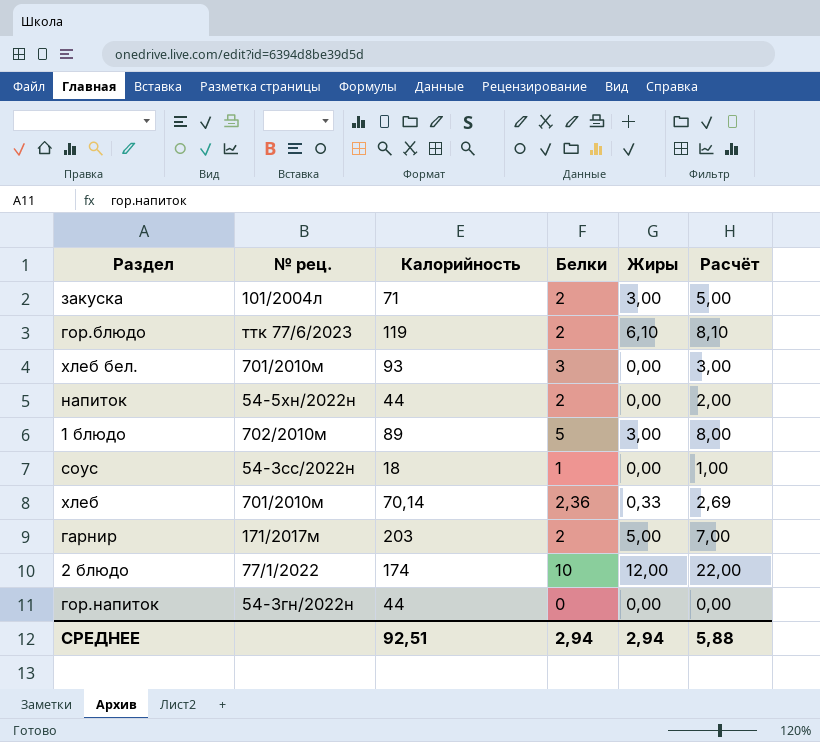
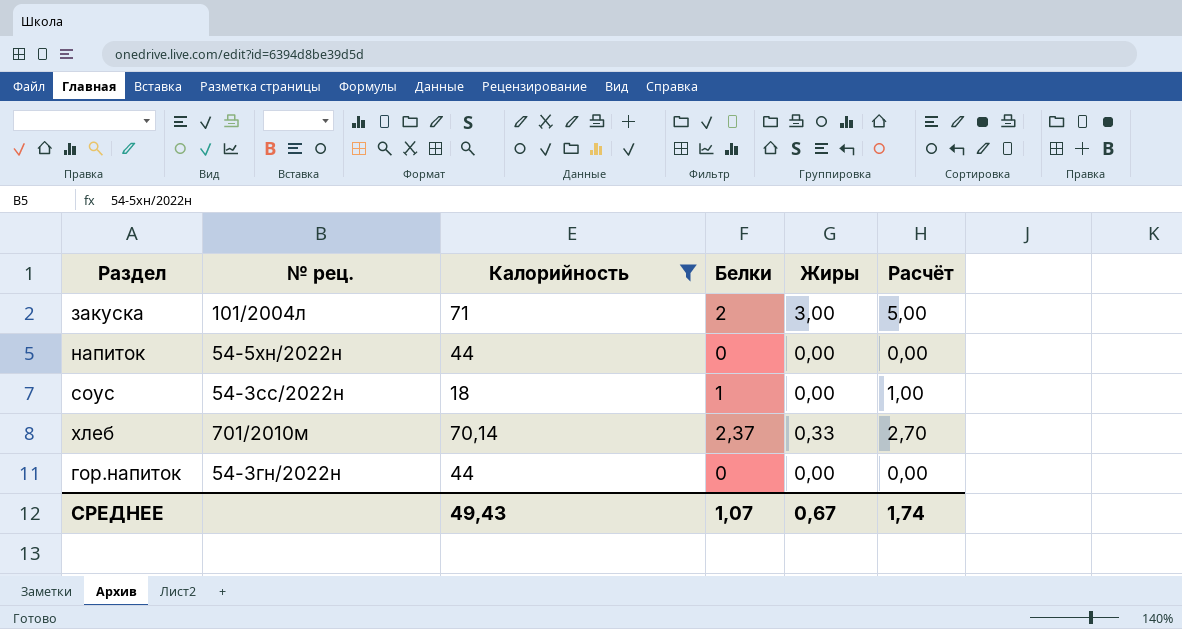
filter: none -> Калорийность <= 71
напиток | Белки: 2 -> 0
напиток | Расчёт: 2,00 -> 0,00
хлеб | Белки: 2,36 -> 2,37
хлеб | Расчёт: 2,69 -> 2,70
СРЕДНЕЕ | Калорийность: 92,51 -> 49,43
СРЕДНЕЕ | Белки: 2,94 -> 1,07
СРЕДНЕЕ | Жиры: 2,94 -> 0,67
СРЕДНЕЕ | Расчёт: 5,88 -> 1,74

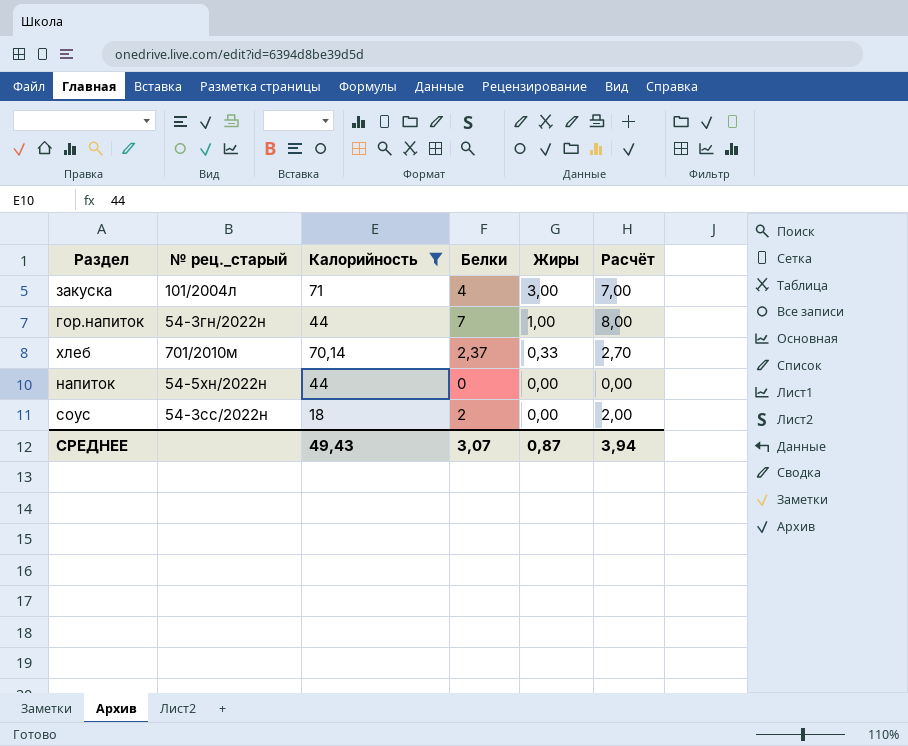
row order: none -> Жиры descending
column name: № рец. -> № рец._старый
закуска | Белки: 2 -> 4
закуска | Расчёт: 5,00 -> 7,00
гор.напиток | Белки: 0 -> 7
гор.напиток | Жиры: 0,00 -> 1,00
гор.напиток | Расчёт: 0,00 -> 8,00
соус | Белки: 1 -> 2
соус | Расчёт: 1,00 -> 2,00
СРЕДНЕЕ | Белки: 1,07 -> 3,07
СРЕДНЕЕ | Жиры: 0,67 -> 0,87
СРЕДНЕЕ | Расчёт: 1,74 -> 3,94

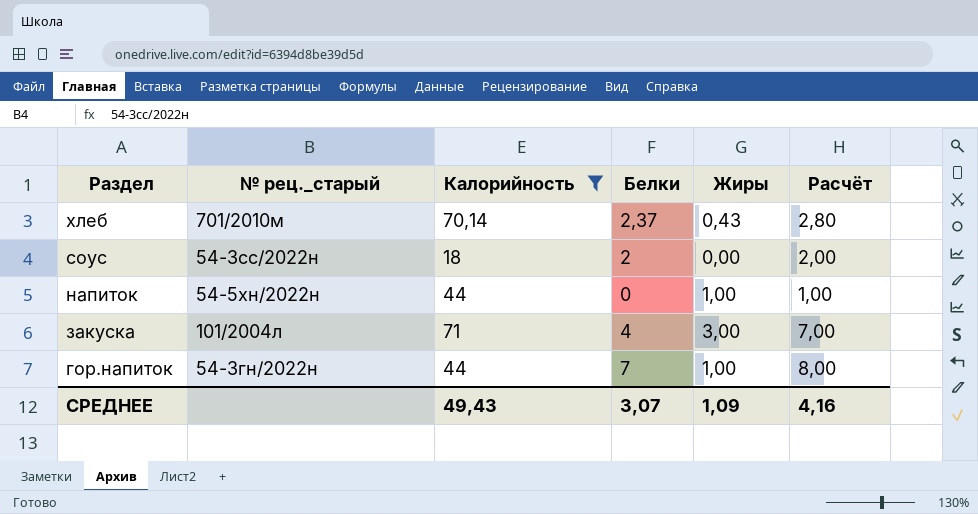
row order: Жиры descending -> Раздел descending
хлеб | Жиры: 0,33 -> 0,43
хлеб | Расчёт: 2,70 -> 2,80
напиток | Жиры: 0,00 -> 1,00
напиток | Расчёт: 0,00 -> 1,00
СРЕДНЕЕ | Жиры: 0,87 -> 1,09
СРЕДНЕЕ | Расчёт: 3,94 -> 4,16

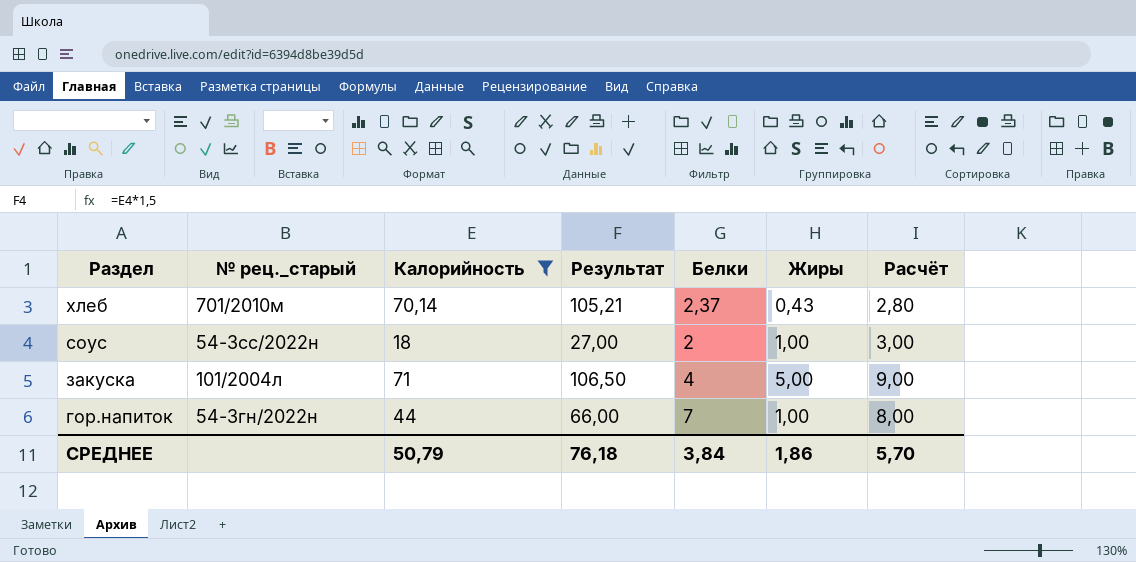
column Результат | formula: none -> [Калорийность] * 1,5
row напиток: 54-5хн/2022н | 44 | 0 | 1,00 | 1,00 -> none
соус | Жиры: 0,00 -> 1,00
соус | Расчёт: 2,00 -> 3,00
закуска | Жиры: 3,00 -> 5,00
закуска | Расчёт: 7,00 -> 9,00
СРЕДНЕЕ | Калорийность: 49,43 -> 50,79
СРЕДНЕЕ | Белки: 3,07 -> 3,84
СРЕДНЕЕ | Жиры: 1,09 -> 1,86
СРЕДНЕЕ | Расчёт: 4,16 -> 5,70

